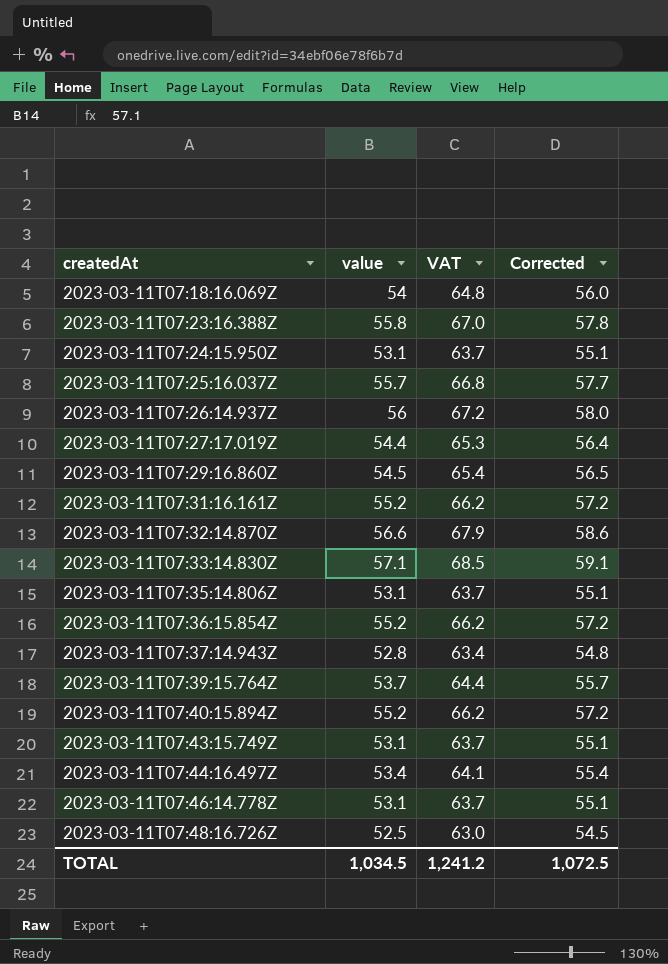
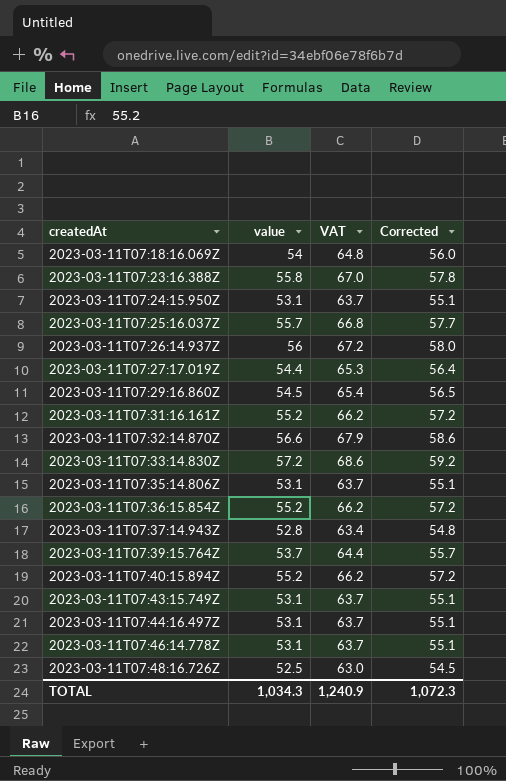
2023-03-11T07:33:14.830Z | value: 57.1 -> 57.2
2023-03-11T07:33:14.830Z | VAT: 68.5 -> 68.6
2023-03-11T07:33:14.830Z | Corrected: 59.1 -> 59.2
2023-03-11T07:44:16.497Z | value: 53.4 -> 53.1
2023-03-11T07:44:16.497Z | VAT: 64.1 -> 63.7
2023-03-11T07:44:16.497Z | Corrected: 55.4 -> 55.1
TOTAL | value: 1,034.5 -> 1,034.3
TOTAL | VAT: 1,241.2 -> 1,240.9
TOTAL | Corrected: 1,072.5 -> 1,072.3

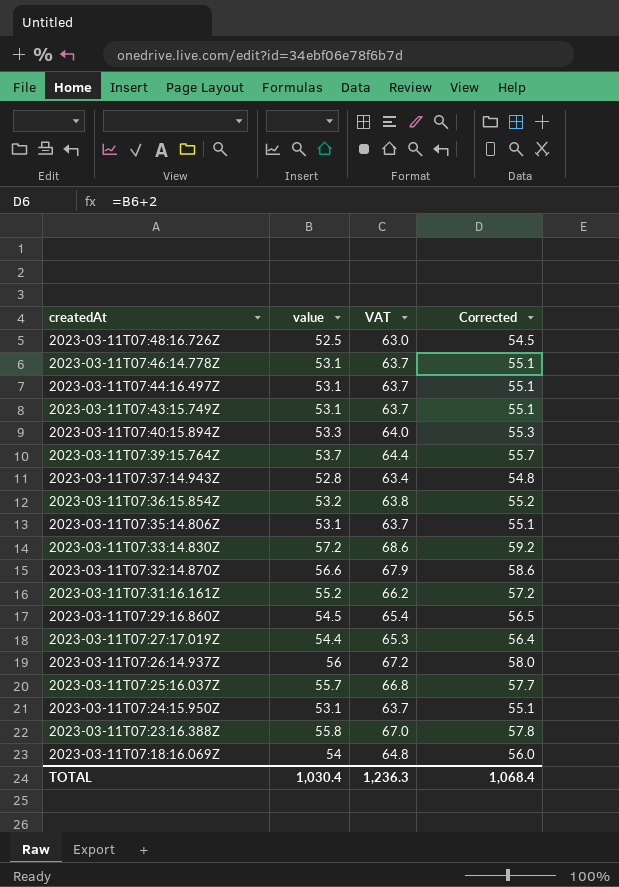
row order: createdAt ascending -> createdAt descending
2023-03-11T07:40:15.894Z | value: 55.2 -> 53.3
2023-03-11T07:40:15.894Z | VAT: 66.2 -> 64.0
2023-03-11T07:40:15.894Z | Corrected: 57.2 -> 55.3
2023-03-11T07:36:15.854Z | value: 55.2 -> 53.2
2023-03-11T07:36:15.854Z | VAT: 66.2 -> 63.8
2023-03-11T07:36:15.854Z | Corrected: 57.2 -> 55.2
TOTAL | value: 1,034.3 -> 1,030.4
TOTAL | VAT: 1,240.9 -> 1,236.3
TOTAL | Corrected: 1,072.3 -> 1,068.4

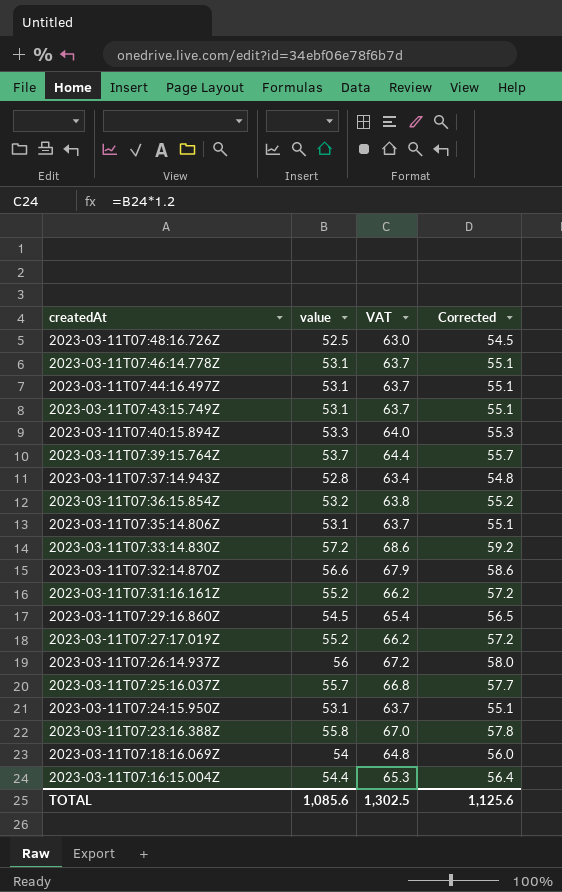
2023-03-11T07:27:17.019Z | value: 54.4 -> 55.2
2023-03-11T07:27:17.019Z | VAT: 65.3 -> 66.2
2023-03-11T07:27:17.019Z | Corrected: 56.4 -> 57.2
row 2023-03-11T07:16:15.004Z: none -> 54.4 | 65.3 | 56.4
TOTAL | value: 1,030.4 -> 1,085.6
TOTAL | VAT: 1,236.3 -> 1,302.5
TOTAL | Corrected: 1,068.4 -> 1,125.6

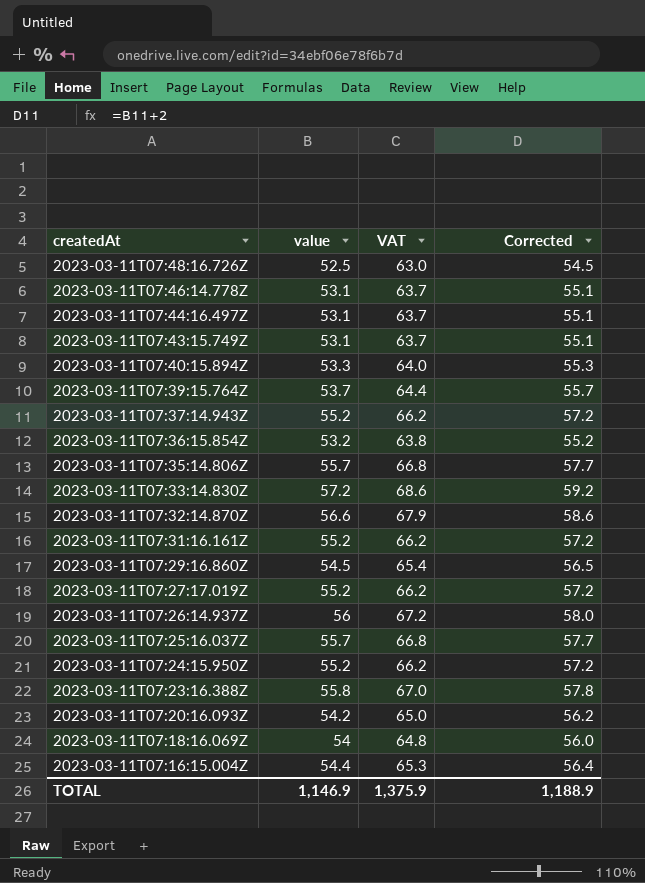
2023-03-11T07:37:14.943Z | value: 52.8 -> 55.2
2023-03-11T07:37:14.943Z | VAT: 63.4 -> 66.2
2023-03-11T07:37:14.943Z | Corrected: 54.8 -> 57.2
2023-03-11T07:35:14.806Z | value: 53.1 -> 55.7
2023-03-11T07:35:14.806Z | VAT: 63.7 -> 66.8
2023-03-11T07:35:14.806Z | Corrected: 55.1 -> 57.7
2023-03-11T07:24:15.950Z | value: 53.1 -> 55.2
2023-03-11T07:24:15.950Z | VAT: 63.7 -> 66.2
2023-03-11T07:24:15.950Z | Corrected: 55.1 -> 57.2
row 2023-03-11T07:20:16.093Z: none -> 54.2 | 65.0 | 56.2
TOTAL | value: 1,085.6 -> 1,146.9
TOTAL | VAT: 1,302.5 -> 1,375.9
TOTAL | Corrected: 1,125.6 -> 1,188.9

